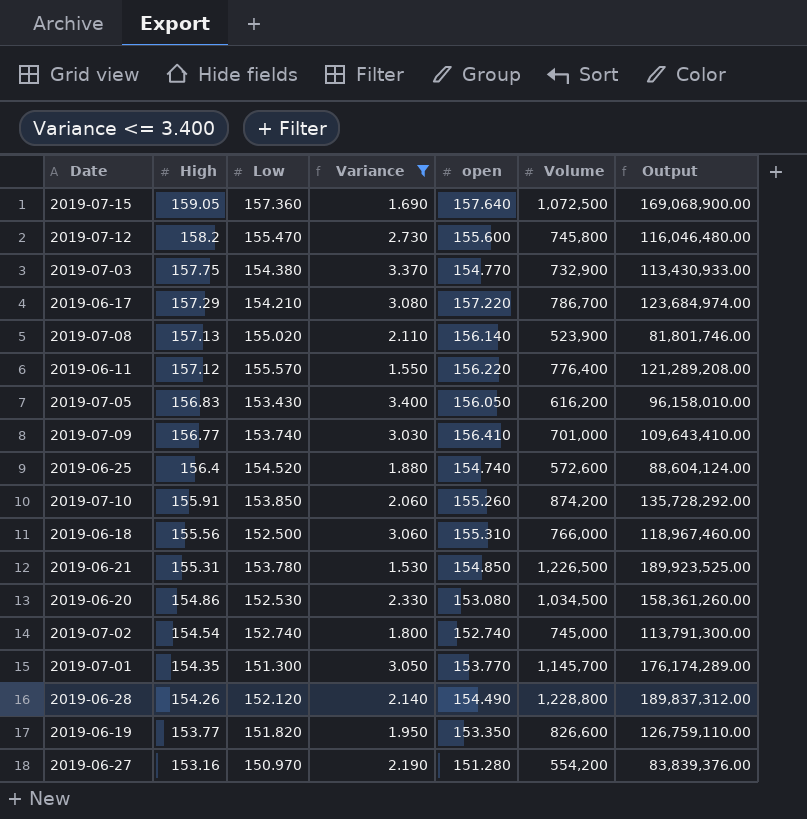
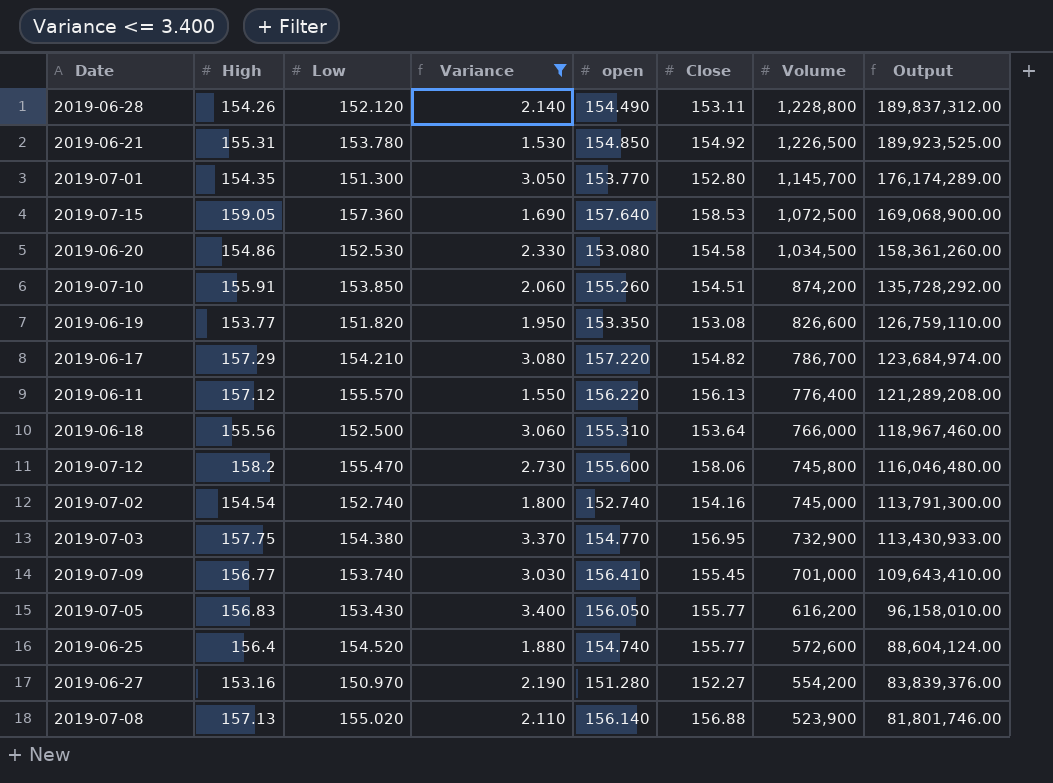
row order: High descending -> Volume descending
column Close | position: none -> 6

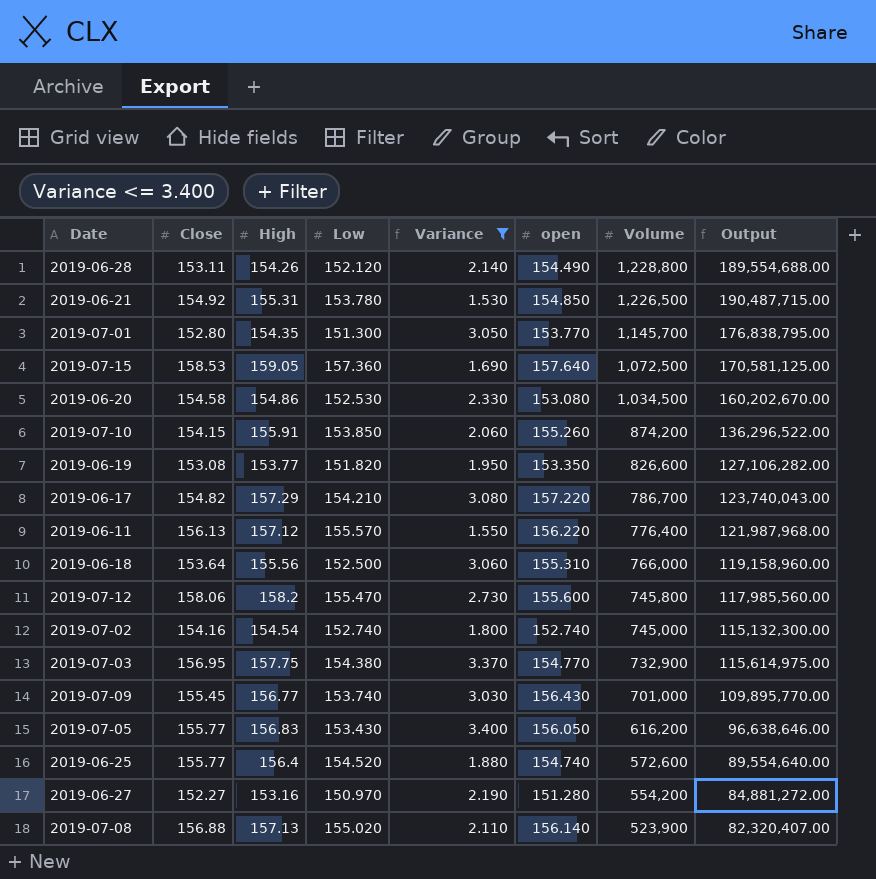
column Close | position: 6 -> 2
column Output | formula: [open] * [Volume] -> [High] * [Volume]
2019-07-10 | Close: 154.51 -> 154.15
2019-07-09 | open: 156.410 -> 156.430

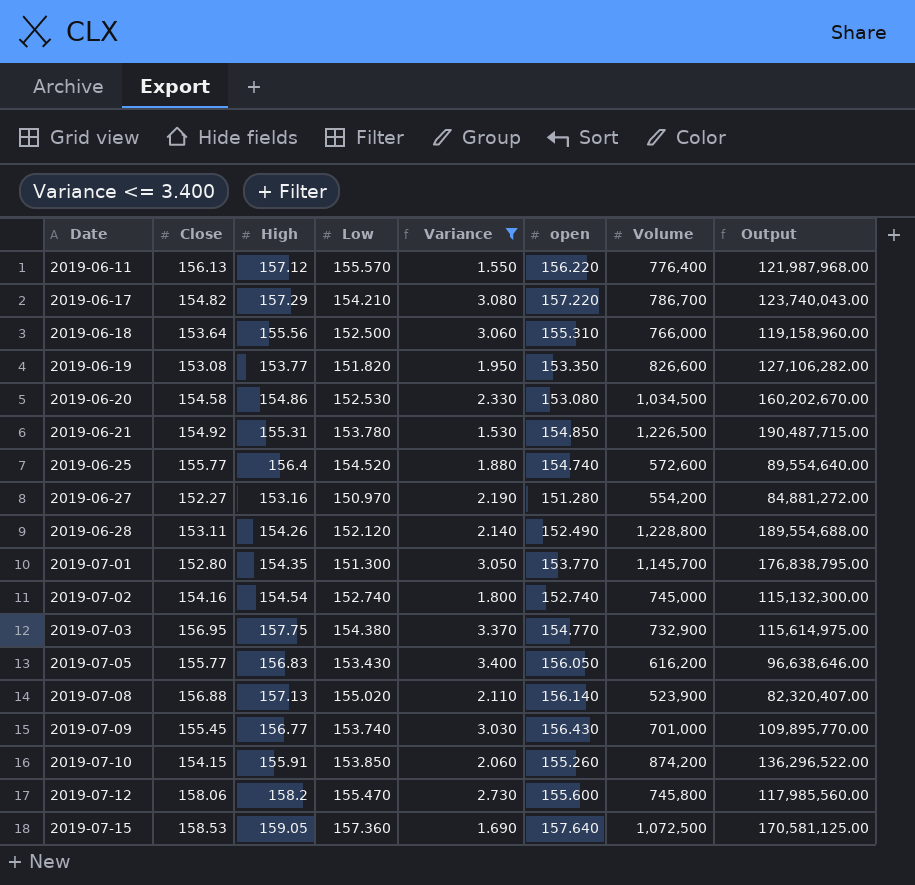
row order: Volume descending -> Date ascending
2019-06-28 | open: 154.490 -> 152.490

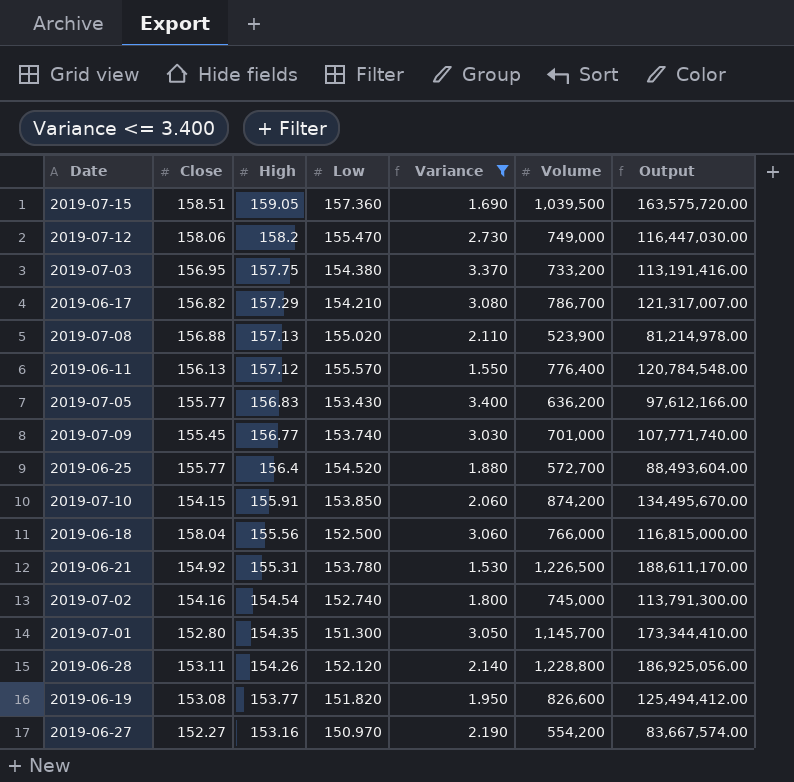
row order: Date ascending -> High descending
column open | position: 6 -> none
column Output | formula: [High] * [Volume] -> [Low] * [Volume]
row 2019-06-20: 154.58 | 154.86 | 152.530 | 2.330 | 153.080 | 1,034,500 | 160,202,670.00 -> none
2019-07-15 | Close: 158.53 -> 158.51
2019-07-15 | Volume: 1,072,500 -> 1,039,500
2019-07-12 | Volume: 745,800 -> 749,000
2019-07-03 | Volume: 732,900 -> 733,200
2019-06-17 | Close: 154.82 -> 156.82
2019-07-05 | Volume: 616,200 -> 636,200
2019-06-25 | Volume: 572,600 -> 572,700
2019-06-18 | Close: 153.64 -> 158.04

